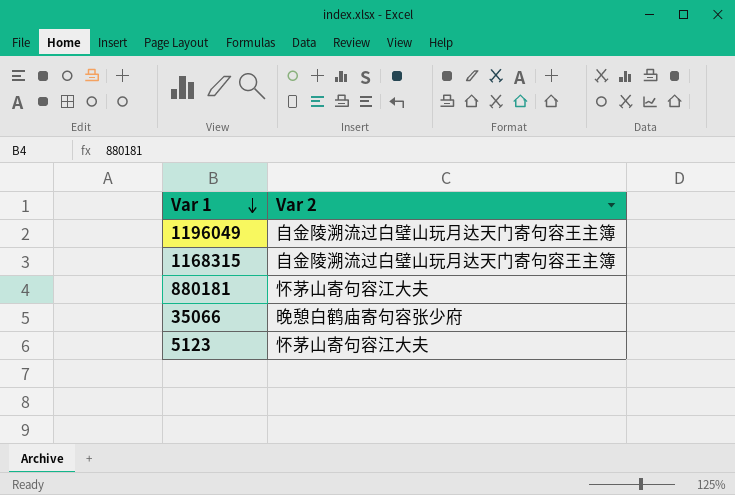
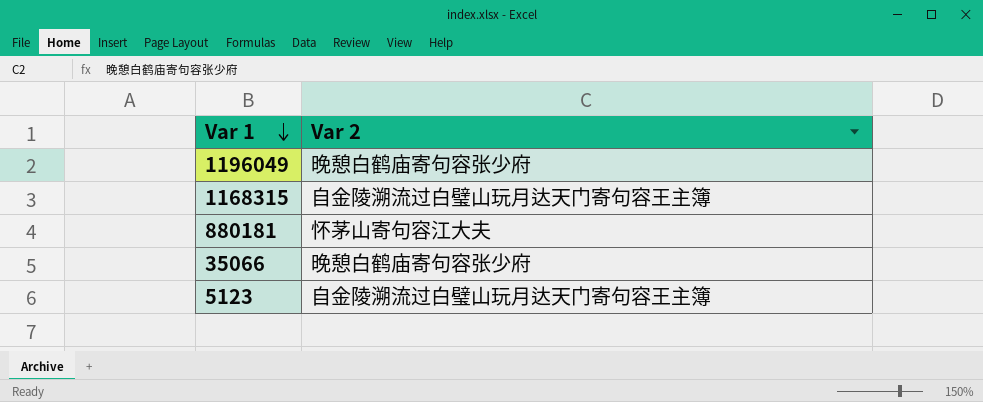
1196049 | Var 2: 自金陵溯流过白璧山玩月达天门寄句容王主簿 -> 晚憩白鹤庙寄句容张少府
5123 | Var 2: 怀茅山寄句容江大夫 -> 自金陵溯流过白璧山玩月达天门寄句容王主簿

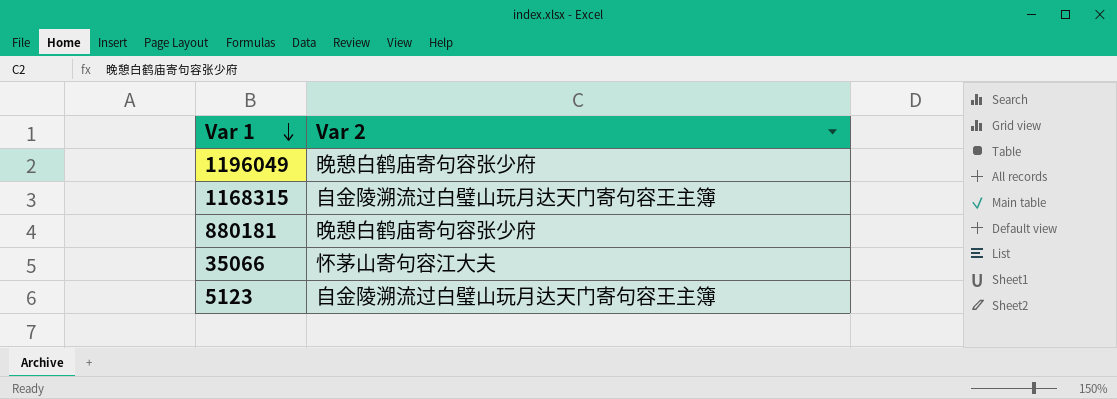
880181 | Var 2: 怀茅山寄句容江大夫 -> 晚憩白鹤庙寄句容张少府
35066 | Var 2: 晚憩白鹤庙寄句容张少府 -> 怀茅山寄句容江大夫

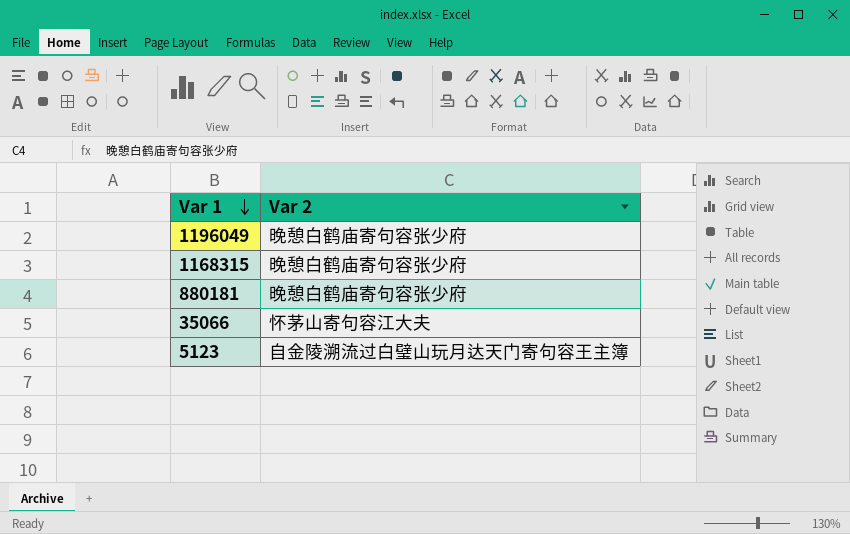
1168315 | Var 2: 自金陵溯流过白璧山玩月达天门寄句容王主簿 -> 晚憩白鹤庙寄句容张少府

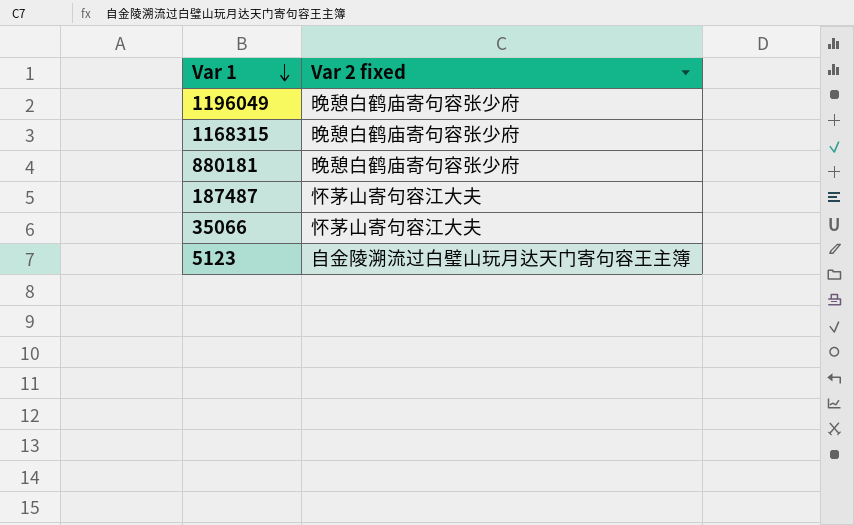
column name: Var 2 -> Var 2 fixed
row 187487: none -> 怀茅山寄句容江大夫

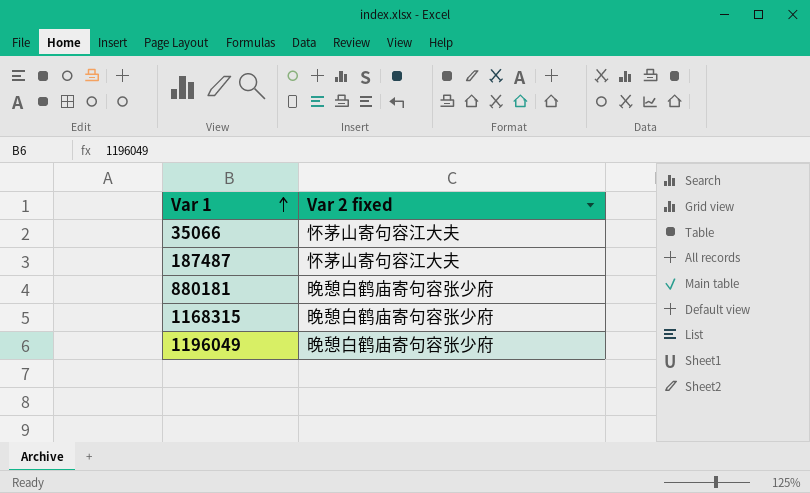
row order: Var 1 descending -> Var 1 ascending
row 5123: 自金陵溯流过白璧山玩月达天门寄句容王主簿 -> none

